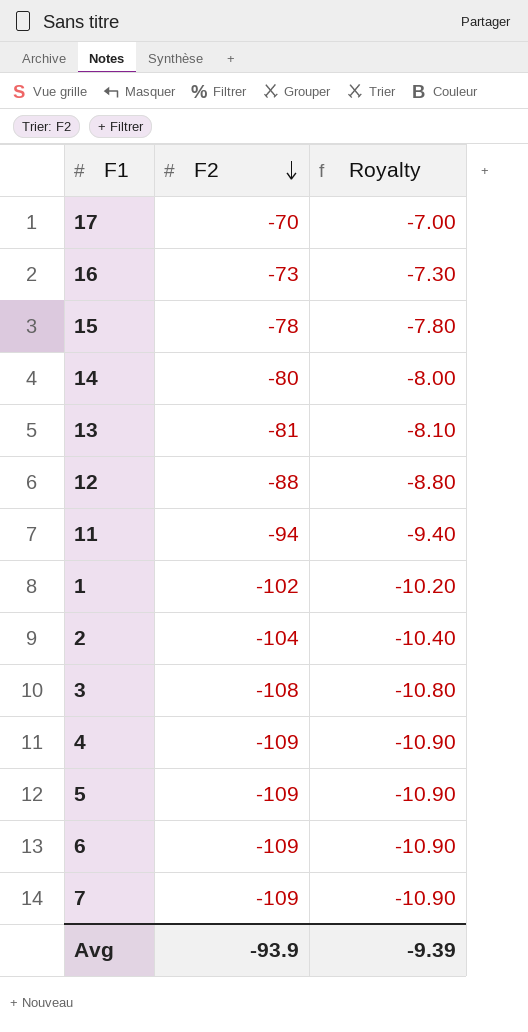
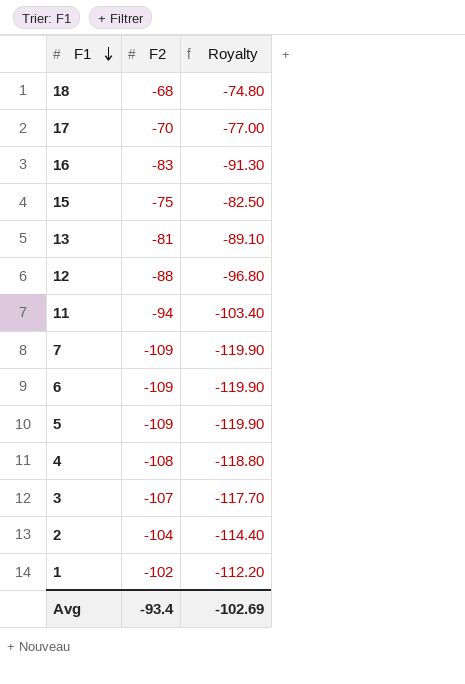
row order: F2 descending -> F1 descending
column Royalty | formula: [F2] * 0.1 -> [F2] * 1.1
row 14: -80 | -8.00 -> none
row 18: none -> -68 | -74.80
16 | F2: -73 -> -83
15 | F2: -78 -> -75
4 | F2: -109 -> -108
3 | F2: -108 -> -107
Avg | F2: -93.9 -> -93.4
Avg | Royalty: -9.39 -> -102.69

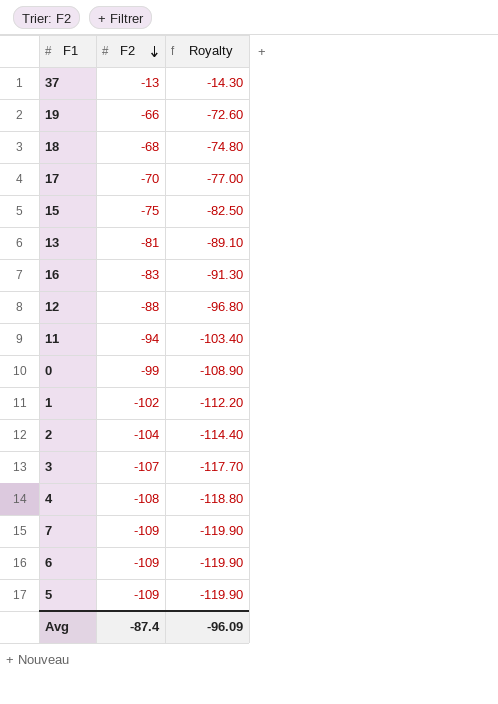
row order: F1 descending -> F2 descending
row 37: none -> -13 | -14.30
row 19: none -> -66 | -72.60
row 0: none -> -99 | -108.90
Avg | F2: -93.4 -> -87.4
Avg | Royalty: -102.69 -> -96.09

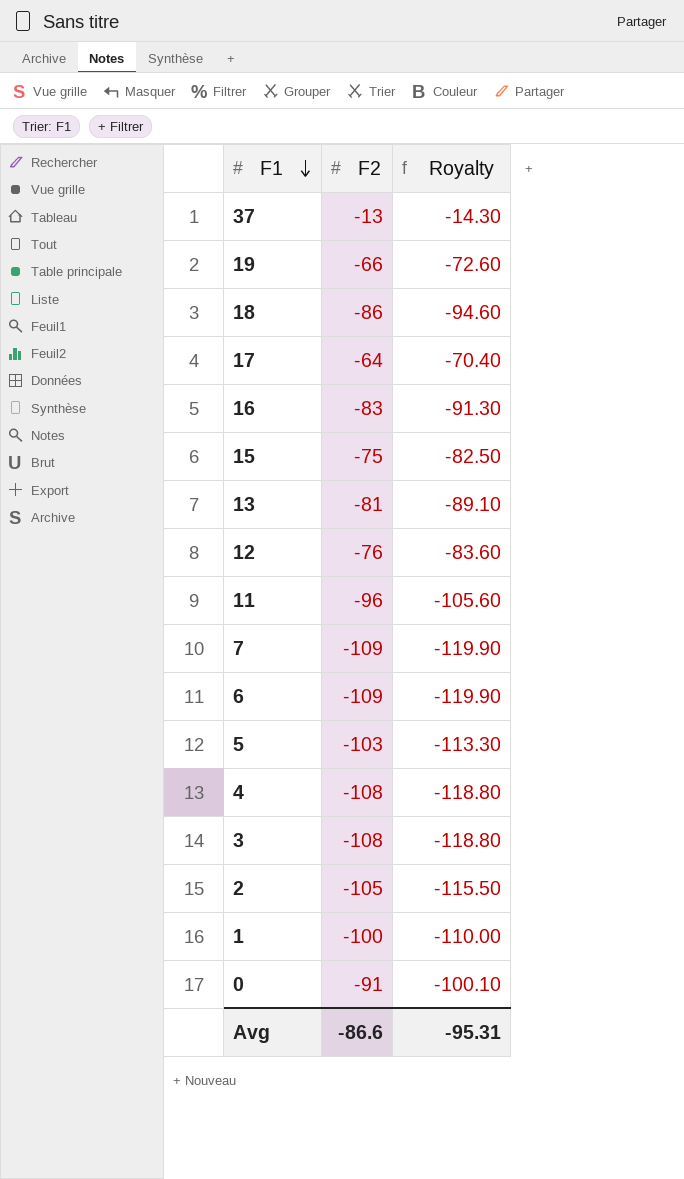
row order: F2 descending -> F1 descending
18 | F2: -68 -> -86
18 | Royalty: -74.80 -> -94.60
17 | F2: -70 -> -64
17 | Royalty: -77.00 -> -70.40
12 | F2: -88 -> -76
12 | Royalty: -96.80 -> -83.60
11 | F2: -94 -> -96
11 | Royalty: -103.40 -> -105.60
5 | F2: -109 -> -103
5 | Royalty: -119.90 -> -113.30
3 | F2: -107 -> -108
3 | Royalty: -117.70 -> -118.80
2 | F2: -104 -> -105
2 | Royalty: -114.40 -> -115.50
1 | F2: -102 -> -100
1 | Royalty: -112.20 -> -110.00
0 | F2: -99 -> -91
0 | Royalty: -108.90 -> -100.10
Avg | F2: -87.4 -> -86.6
Avg | Royalty: -96.09 -> -95.31

